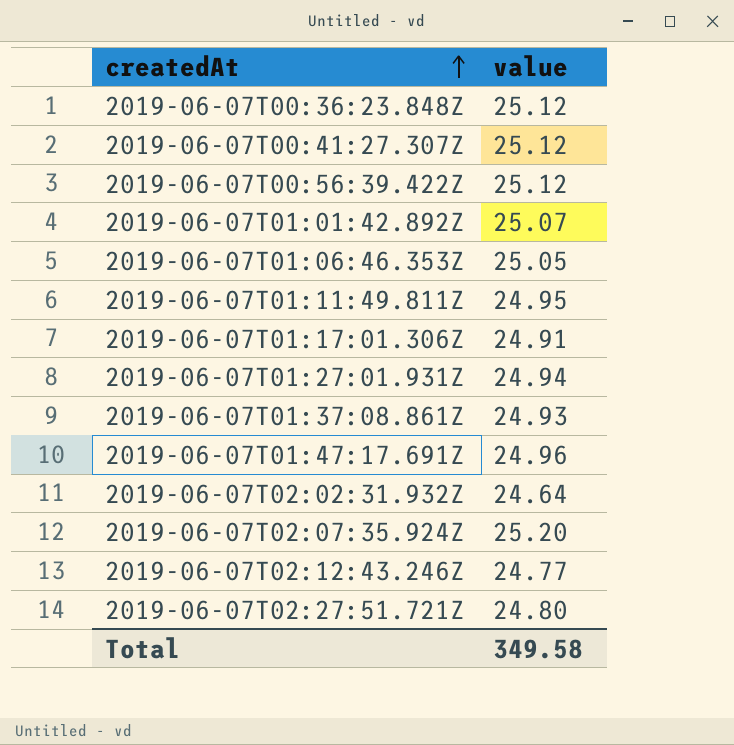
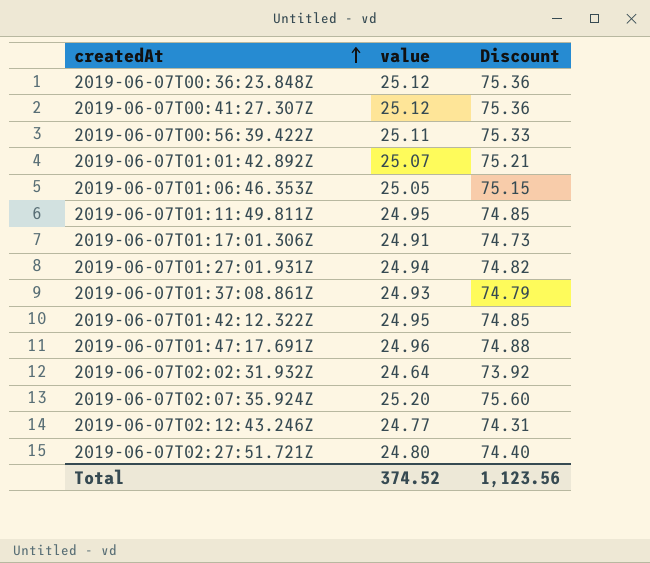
column Discount | formula: none -> [value] * 3
2019-06-07T00:56:39.422Z | value: 25.12 -> 25.11
row 2019-06-07T01:42:12.322Z: none -> 24.95 | 74.85
Total | value: 349.58 -> 374.52

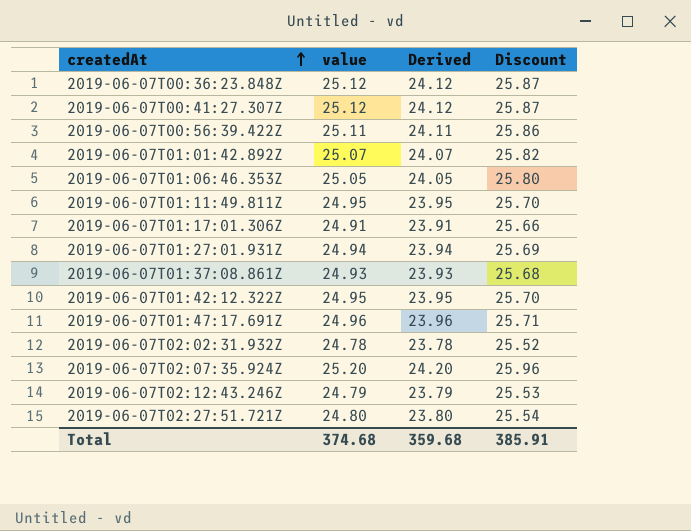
column Derived | formula: none -> [value] - 1
column Discount | formula: [value] * 3 -> [value] * 1.03
2019-06-07T02:02:31.932Z | value: 24.64 -> 24.78
2019-06-07T02:12:43.246Z | value: 24.77 -> 24.79
Total | value: 374.52 -> 374.68
Total | Discount: 1,123.56 -> 385.91

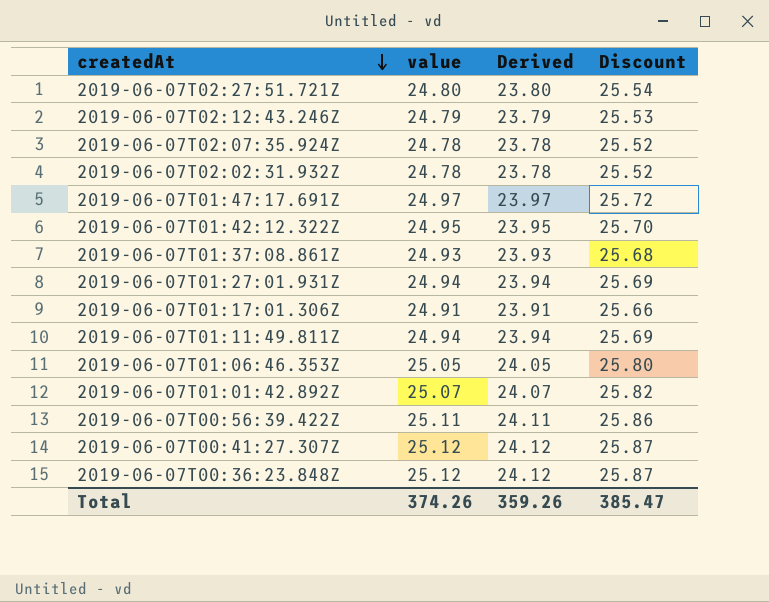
row order: createdAt ascending -> createdAt descending
2019-06-07T02:07:35.924Z | value: 25.20 -> 24.78
2019-06-07T02:07:35.924Z | Derived: 24.20 -> 23.78
2019-06-07T02:07:35.924Z | Discount: 25.96 -> 25.52
2019-06-07T01:47:17.691Z | value: 24.96 -> 24.97
2019-06-07T01:47:17.691Z | Derived: 23.96 -> 23.97
2019-06-07T01:47:17.691Z | Discount: 25.71 -> 25.72
2019-06-07T01:11:49.811Z | value: 24.95 -> 24.94
2019-06-07T01:11:49.811Z | Derived: 23.95 -> 23.94
2019-06-07T01:11:49.811Z | Discount: 25.70 -> 25.69
Total | value: 374.68 -> 374.26
Total | Derived: 359.68 -> 359.26
Total | Discount: 385.91 -> 385.47

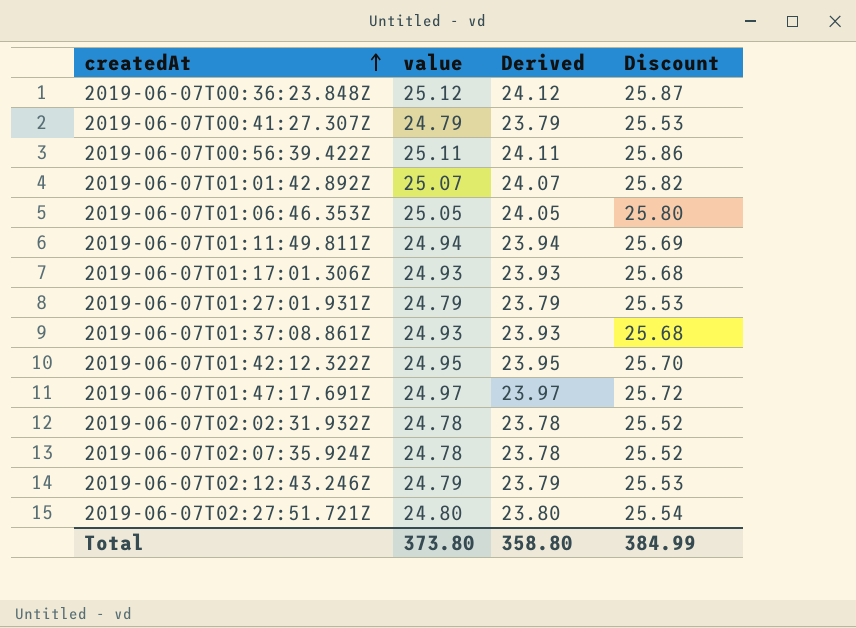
row order: createdAt descending -> createdAt ascending
2019-06-07T00:41:27.307Z | value: 25.12 -> 24.79
2019-06-07T00:41:27.307Z | Derived: 24.12 -> 23.79
2019-06-07T00:41:27.307Z | Discount: 25.87 -> 25.53
2019-06-07T01:17:01.306Z | value: 24.91 -> 24.93
2019-06-07T01:17:01.306Z | Derived: 23.91 -> 23.93
2019-06-07T01:17:01.306Z | Discount: 25.66 -> 25.68
2019-06-07T01:27:01.931Z | value: 24.94 -> 24.79
2019-06-07T01:27:01.931Z | Derived: 23.94 -> 23.79
2019-06-07T01:27:01.931Z | Discount: 25.69 -> 25.53
Total | value: 374.26 -> 373.80
Total | Derived: 359.26 -> 358.80
Total | Discount: 385.47 -> 384.99

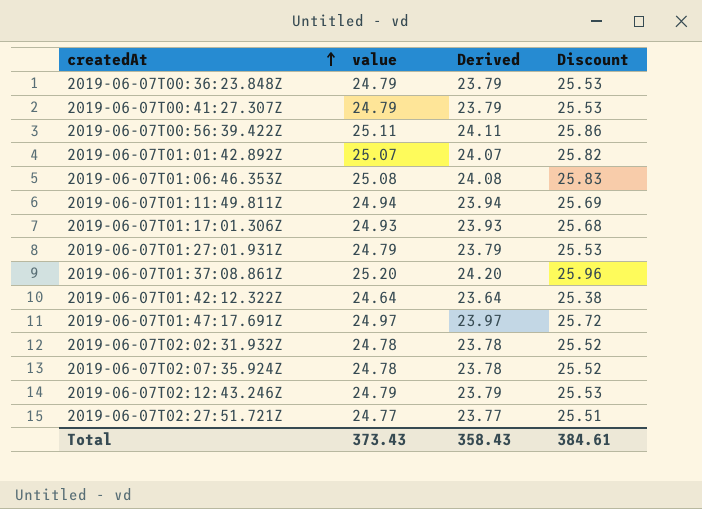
2019-06-07T00:36:23.848Z | value: 25.12 -> 24.79
2019-06-07T00:36:23.848Z | Derived: 24.12 -> 23.79
2019-06-07T00:36:23.848Z | Discount: 25.87 -> 25.53
2019-06-07T01:06:46.353Z | value: 25.05 -> 25.08
2019-06-07T01:06:46.353Z | Derived: 24.05 -> 24.08
2019-06-07T01:06:46.353Z | Discount: 25.80 -> 25.83
2019-06-07T01:37:08.861Z | value: 24.93 -> 25.20
2019-06-07T01:37:08.861Z | Derived: 23.93 -> 24.20
2019-06-07T01:37:08.861Z | Discount: 25.68 -> 25.96
2019-06-07T01:42:12.322Z | value: 24.95 -> 24.64
2019-06-07T01:42:12.322Z | Derived: 23.95 -> 23.64
2019-06-07T01:42:12.322Z | Discount: 25.70 -> 25.38
2019-06-07T02:27:51.721Z | value: 24.80 -> 24.77
2019-06-07T02:27:51.721Z | Derived: 23.80 -> 23.77
2019-06-07T02:27:51.721Z | Discount: 25.54 -> 25.51
Total | value: 373.80 -> 373.43
Total | Derived: 358.80 -> 358.43
Total | Discount: 384.99 -> 384.61

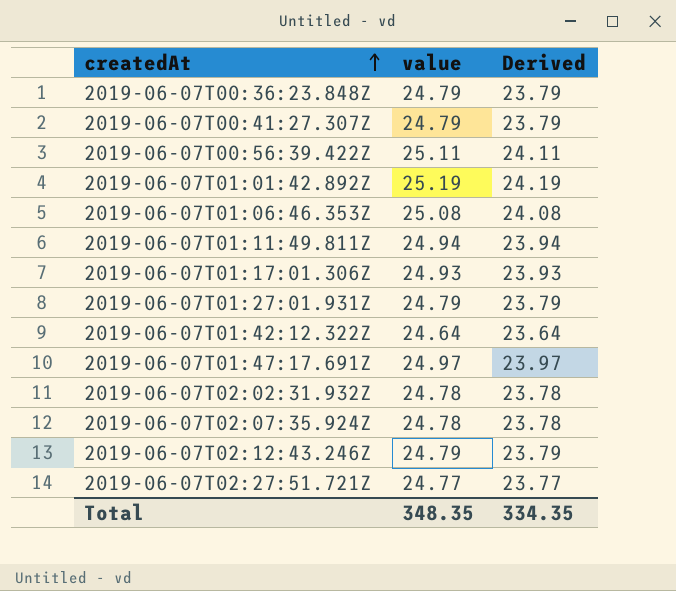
column Discount | formula: [value] * 1.03 -> none
row 2019-06-07T01:37:08.861Z: 25.20 | 24.20 | 25.96 -> none
2019-06-07T01:01:42.892Z | value: 25.07 -> 25.19
2019-06-07T01:01:42.892Z | Derived: 24.07 -> 24.19
Total | value: 373.43 -> 348.35
Total | Derived: 358.43 -> 334.35

